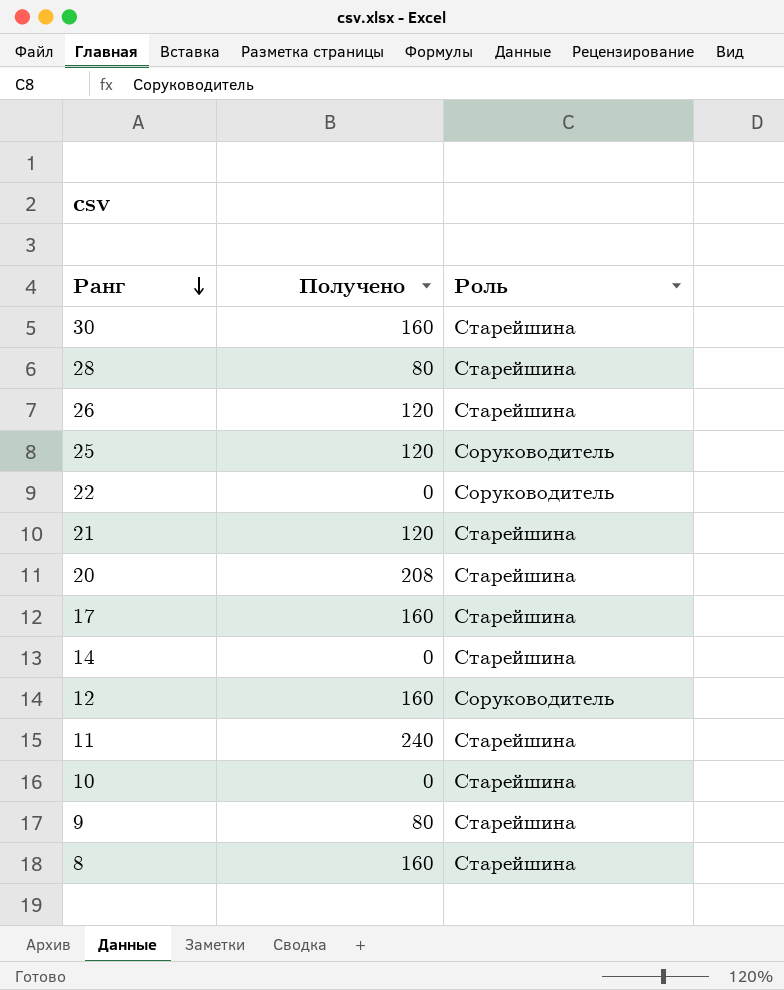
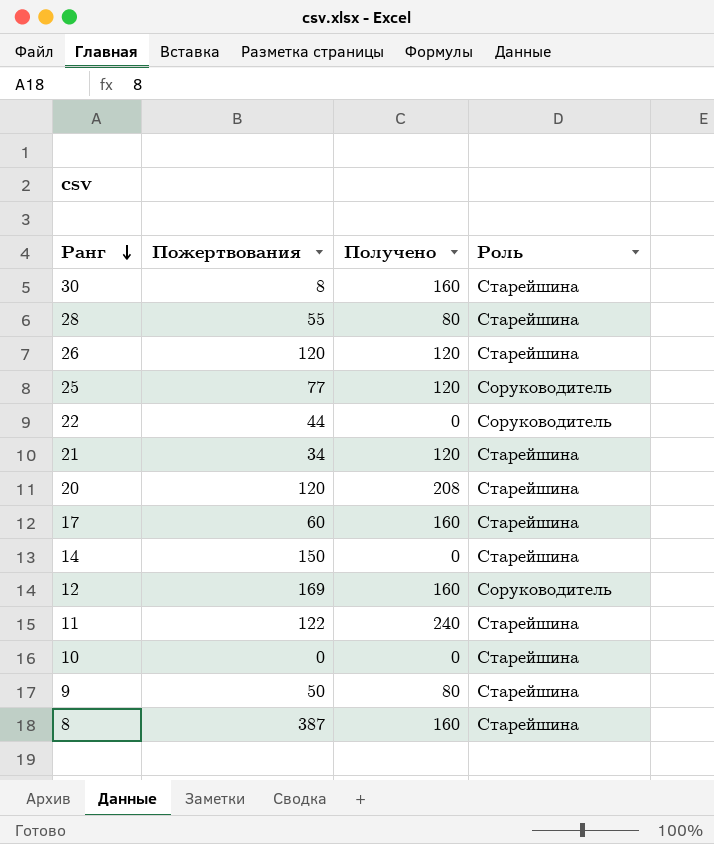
column Пожертвования | position: none -> 2

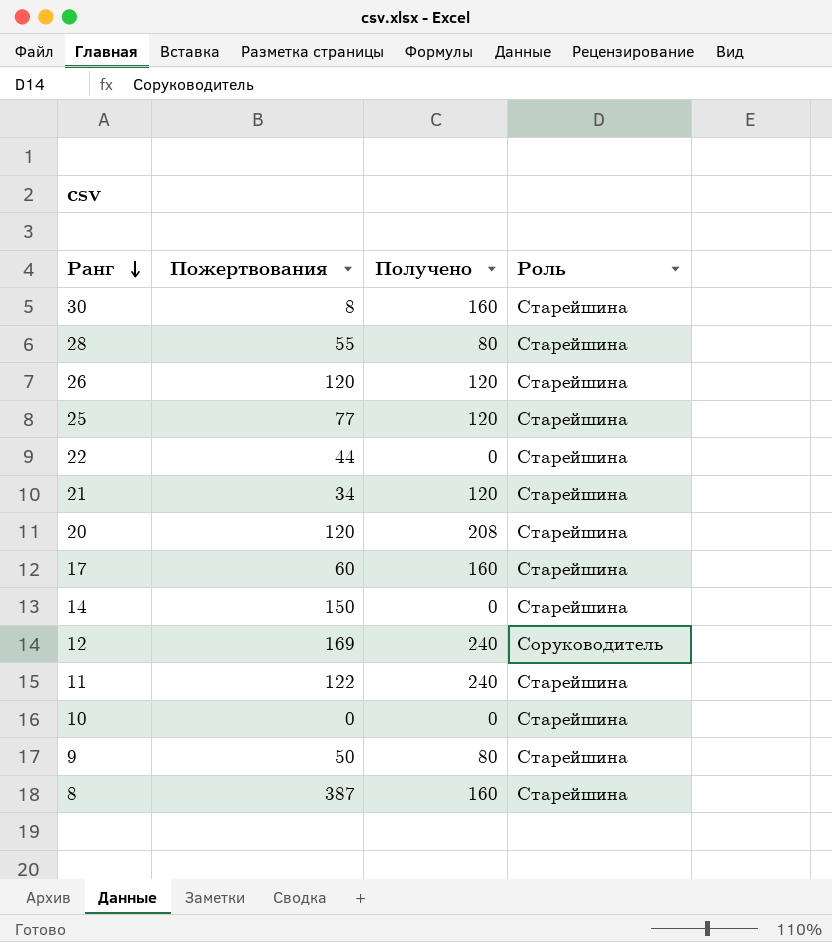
25 | Роль: Соруководитель -> Старейшина
22 | Роль: Соруководитель -> Старейшина
12 | Получено: 160 -> 240

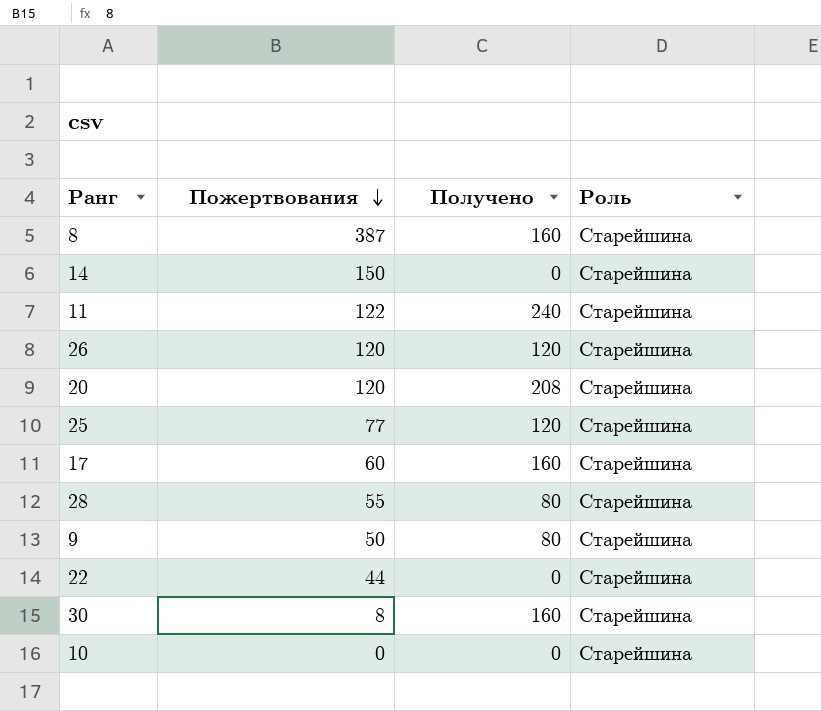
row order: Ранг descending -> Пожертвования descending
row 21: 34 | 120 | Старейшина -> none
row 12: 169 | 240 | Соруководитель -> none

